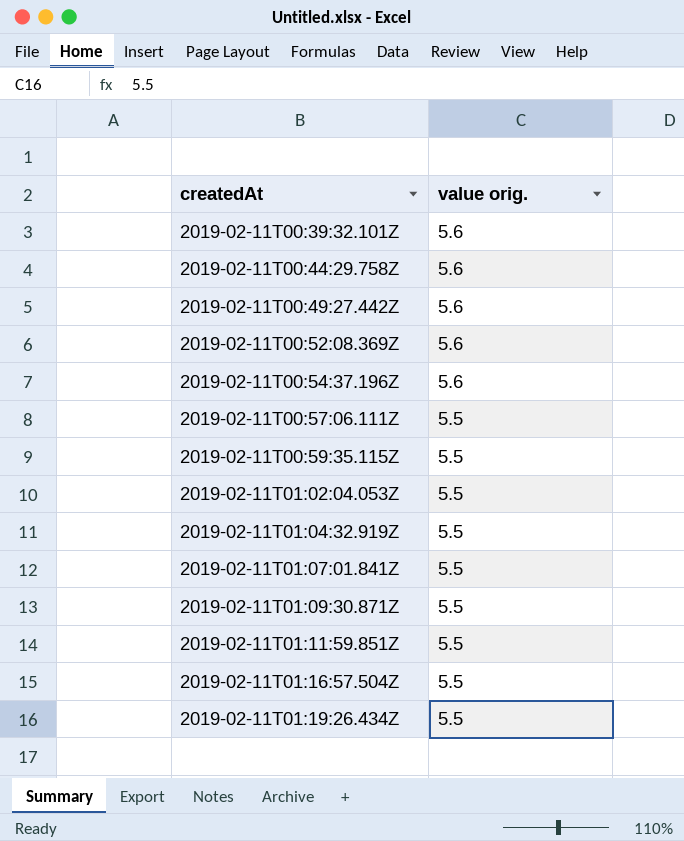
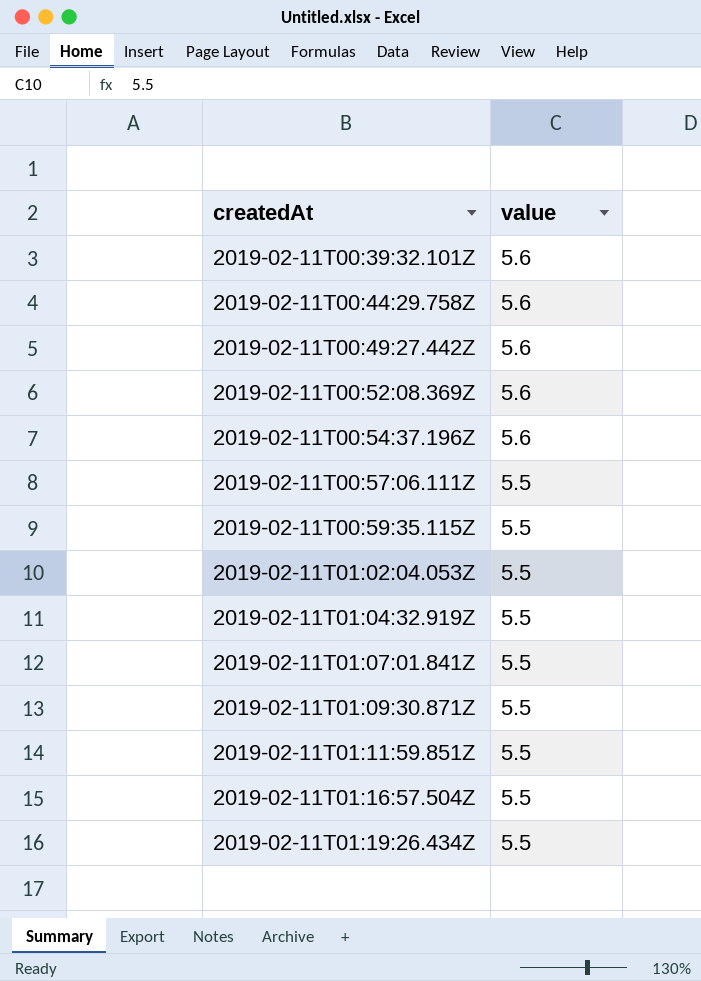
column name: value orig. -> value

